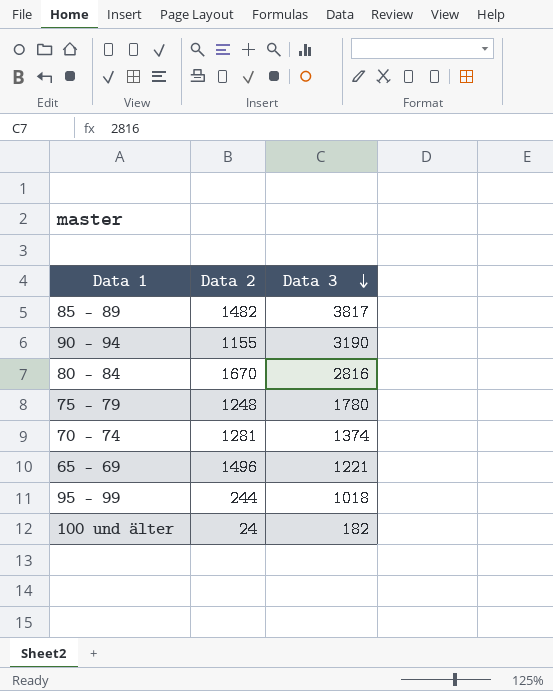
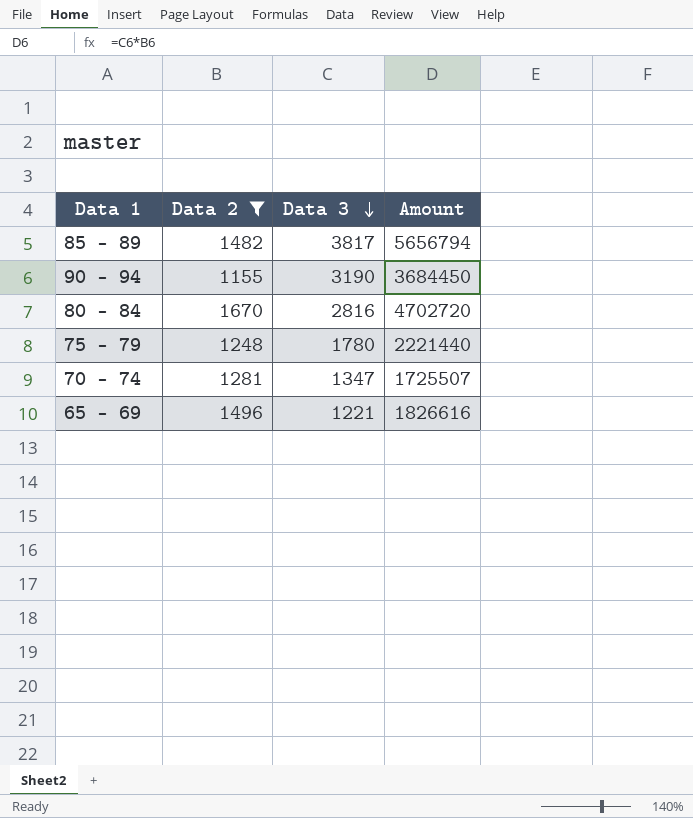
filter: none -> Data 2 >= 1155
column Amount | formula: none -> [Data 2] * [Data 3]
70 - 74 | Data 3: 1374 -> 1347

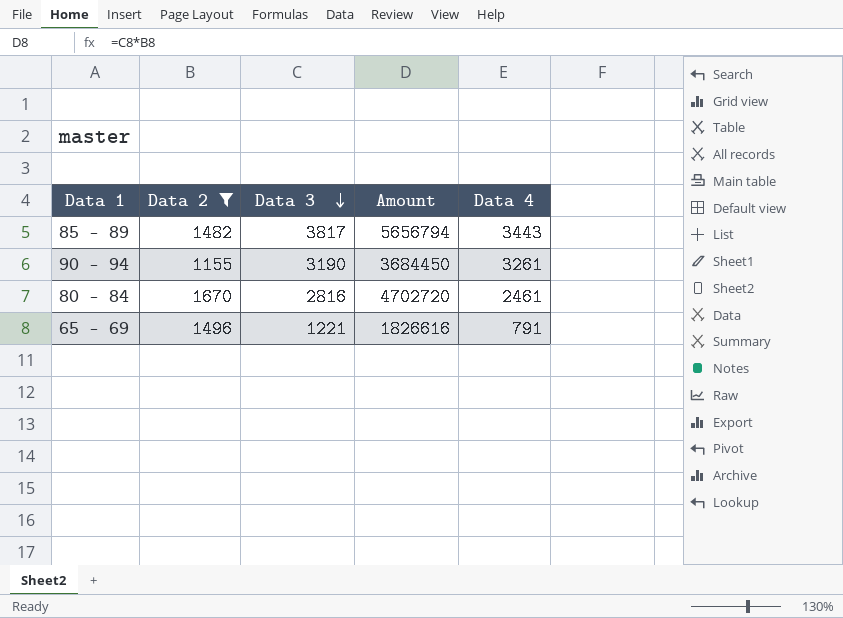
column Data 4 | position: none -> 5
row 75 - 79: 1248 | 1780 | 2221440 -> none
row 70 - 74: 1281 | 1347 | 1725507 -> none

